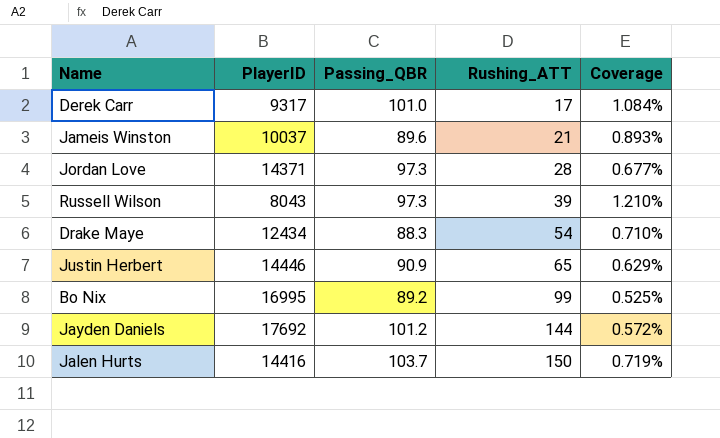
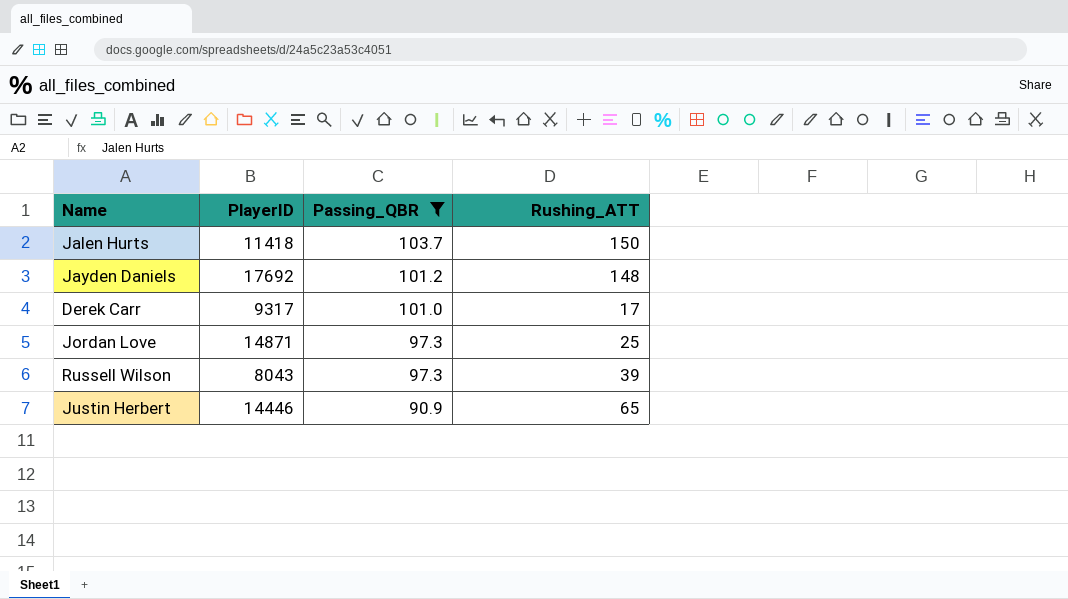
filter: none -> Passing_QBR >= 90.9
row order: Rushing_ATT ascending -> Passing_QBR descending
column Coverage | formula: [Passing_QBR] / [PlayerID] -> none
Jalen Hurts | PlayerID: 14416 -> 11418
Jayden Daniels | Rushing_ATT: 144 -> 148
Jordan Love | PlayerID: 14371 -> 14871
Jordan Love | Rushing_ATT: 28 -> 25

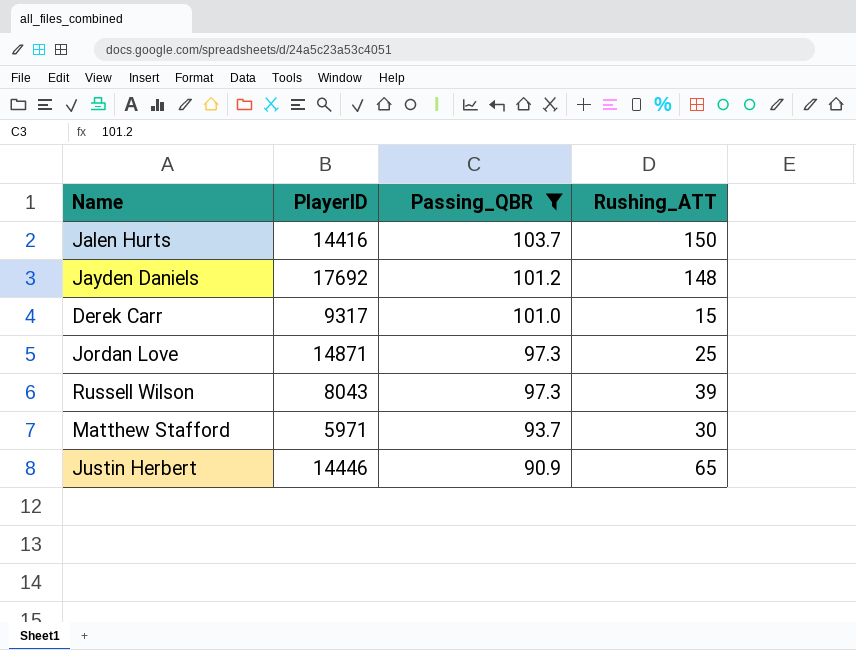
Jalen Hurts | PlayerID: 11418 -> 14416
Derek Carr | Rushing_ATT: 17 -> 15
row Matthew Stafford: none -> 5971 | 93.7 | 30

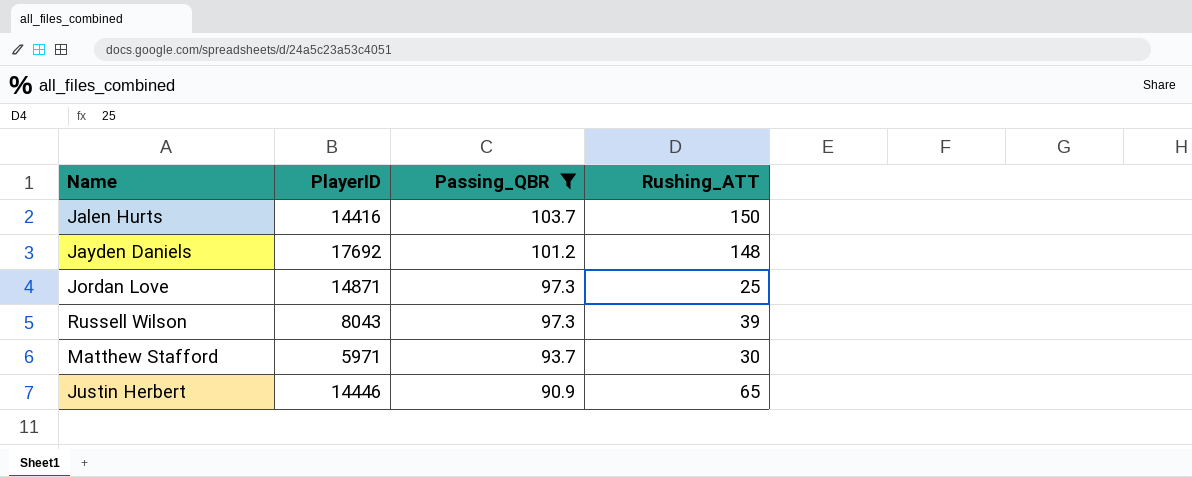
row Derek Carr: 9317 | 101.0 | 15 -> none

